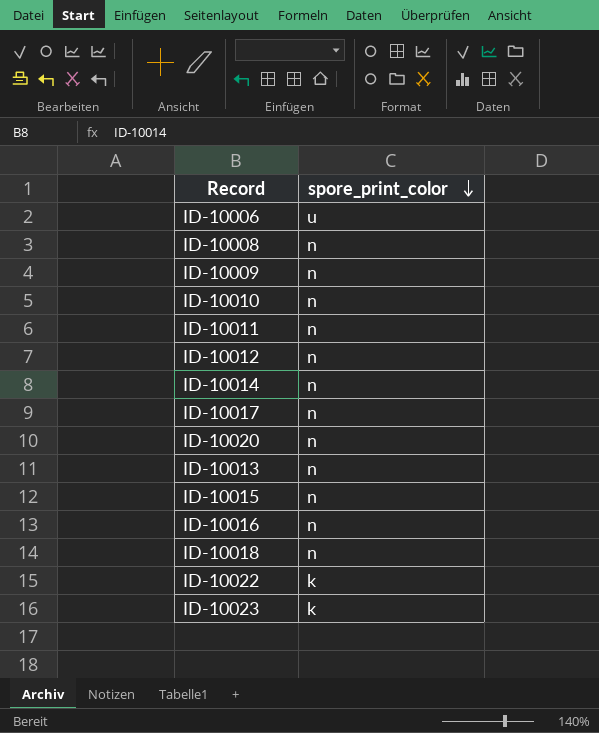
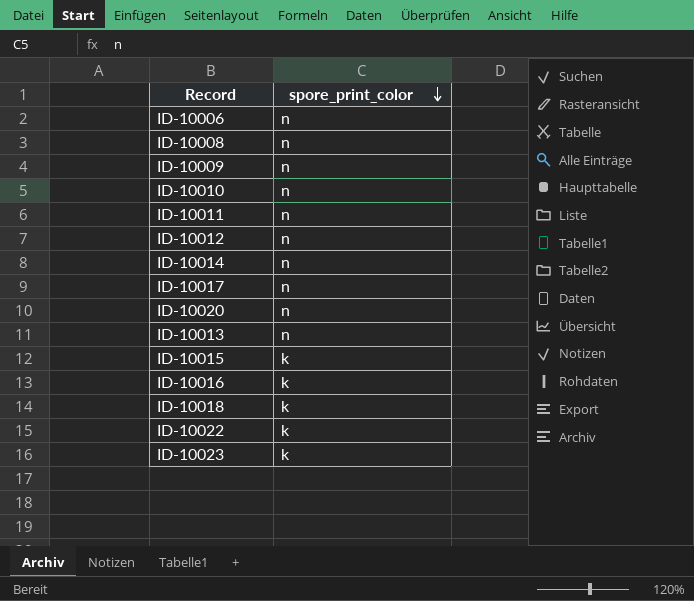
ID-10006 | spore_print_color: u -> n
ID-10015 | spore_print_color: n -> k
ID-10016 | spore_print_color: n -> k
ID-10018 | spore_print_color: n -> k

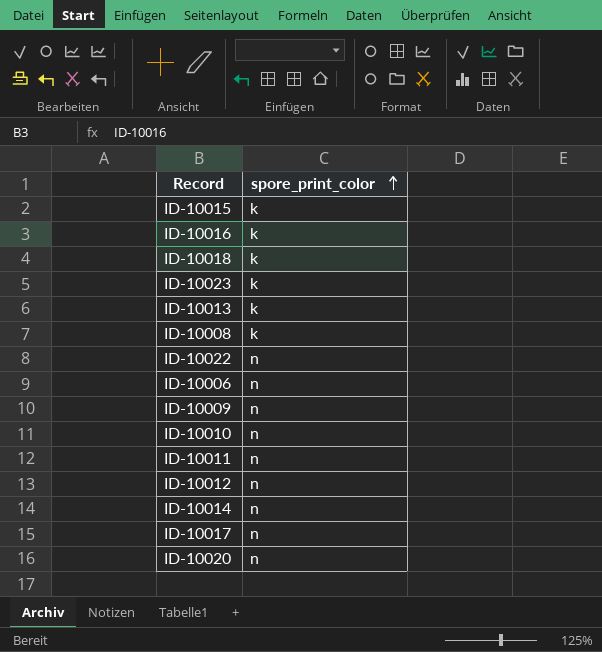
row order: spore_print_color descending -> spore_print_color ascending
ID-10013 | spore_print_color: n -> k
ID-10008 | spore_print_color: n -> k
ID-10022 | spore_print_color: k -> n

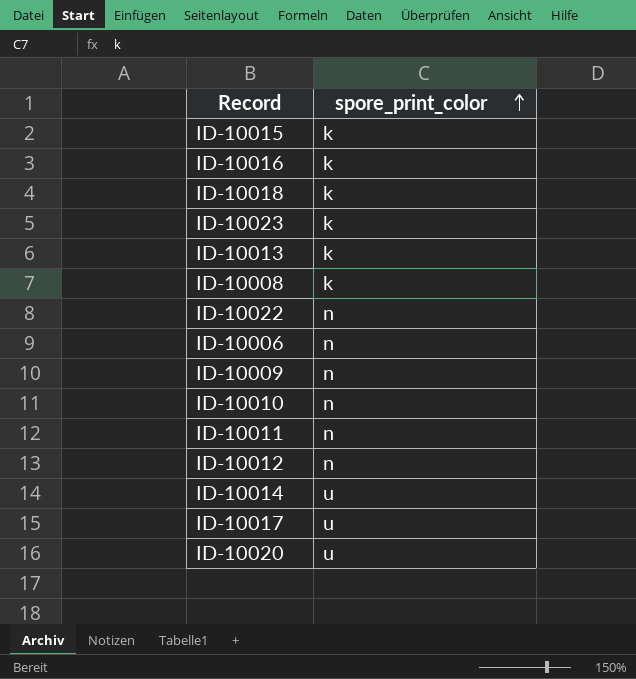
ID-10014 | spore_print_color: n -> u
ID-10017 | spore_print_color: n -> u
ID-10020 | spore_print_color: n -> u

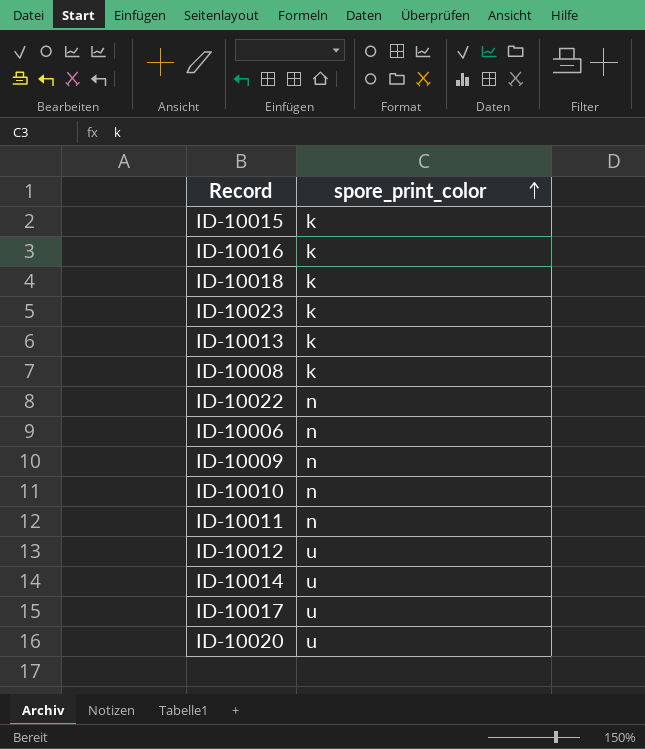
ID-10012 | spore_print_color: n -> u

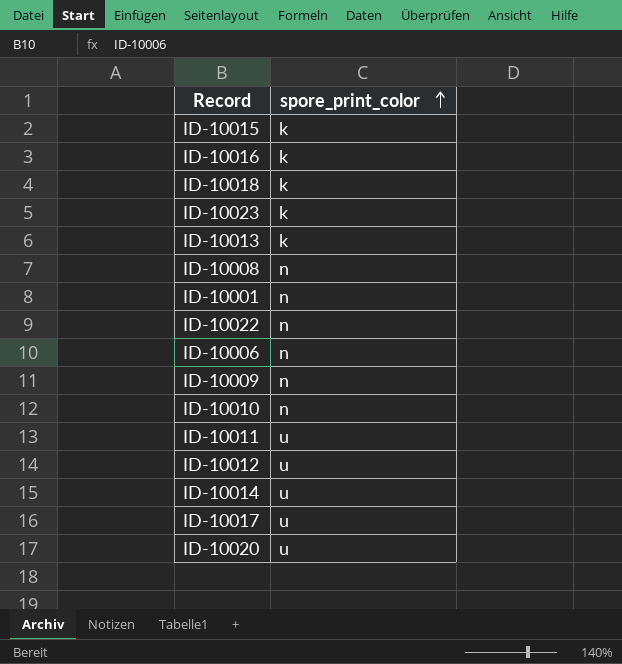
ID-10008 | spore_print_color: k -> n
row ID-10001: none -> n
ID-10011 | spore_print_color: n -> u

